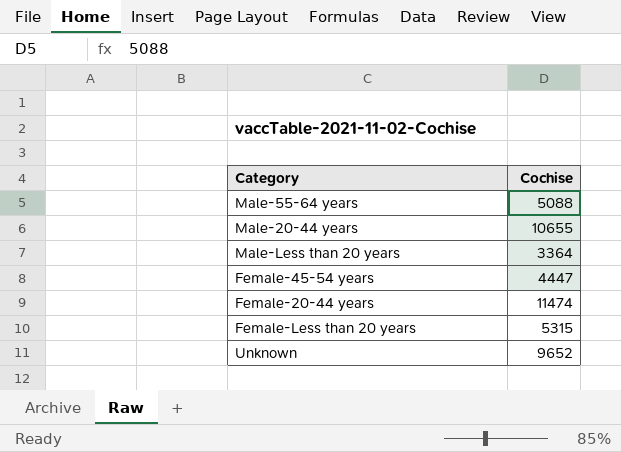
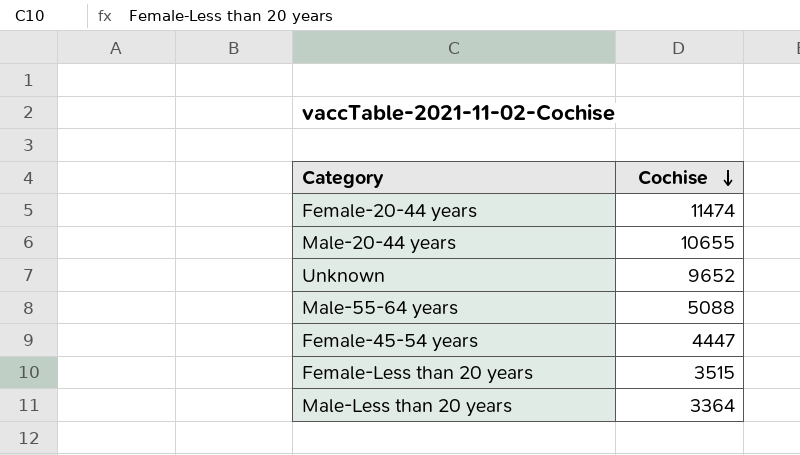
row order: none -> Cochise descending
Female-Less than 20 years | Cochise: 5315 -> 3515

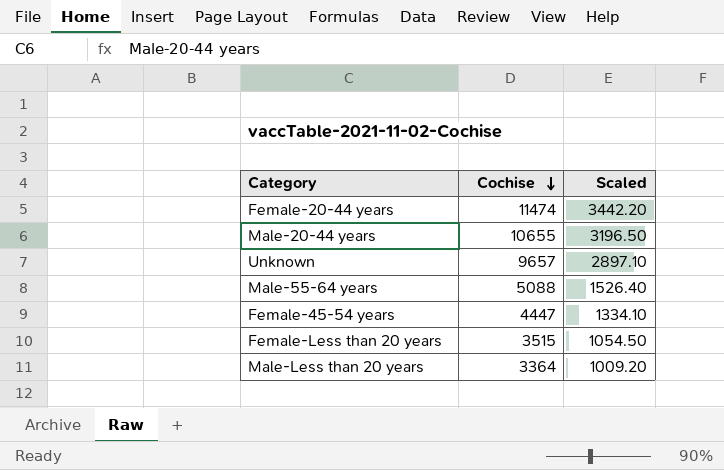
column Scaled | formula: none -> [Cochise] * 0.3
Unknown | Cochise: 9652 -> 9657

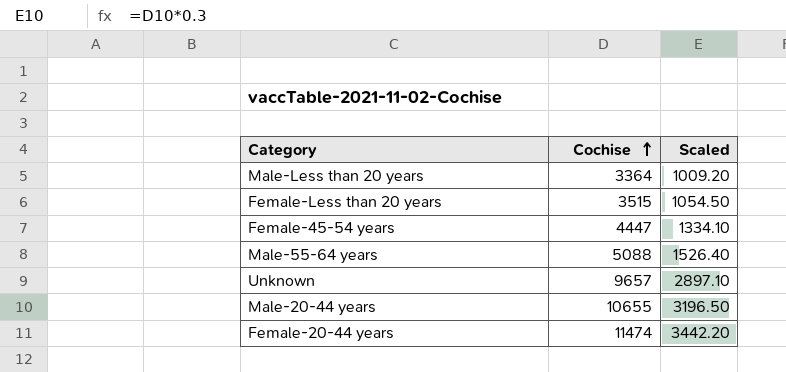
row order: Cochise descending -> Cochise ascending

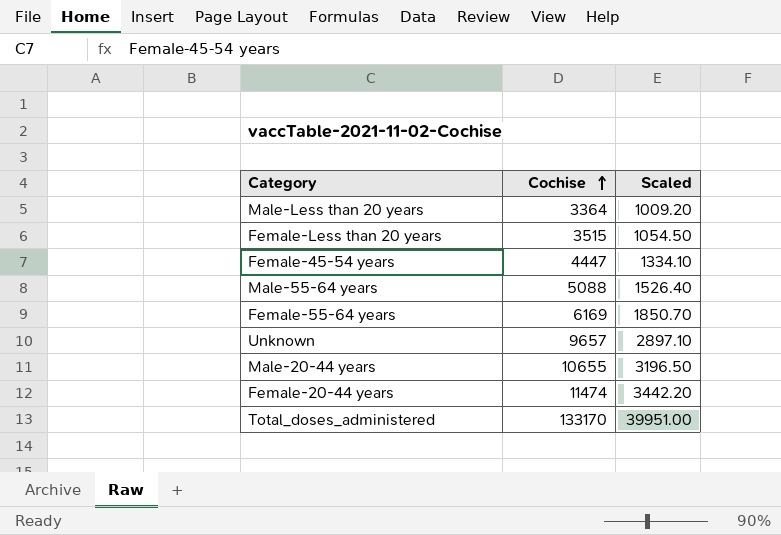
row Female-55-64 years: none -> 6169 | 1850.70
row Total_doses_administered: none -> 133170 | 39951.00

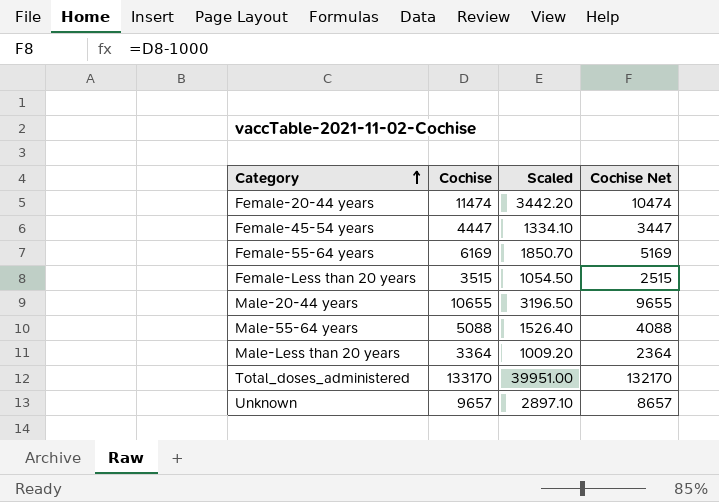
row order: Cochise ascending -> Category ascending
column Cochise Net | formula: none -> [Cochise] - 1000

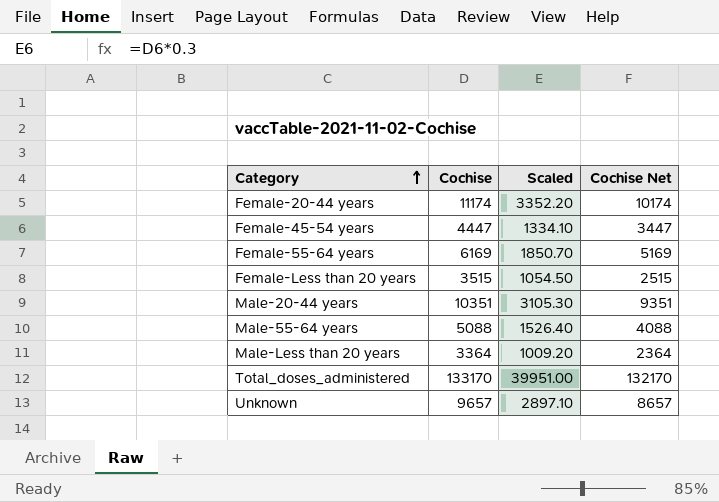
Female-20-44 years | Cochise: 11474 -> 11174
Female-20-44 years | Scaled: 3442.20 -> 3352.20
Female-20-44 years | Cochise Net: 10474 -> 10174
Male-20-44 years | Cochise: 10655 -> 10351
Male-20-44 years | Scaled: 3196.50 -> 3105.30
Male-20-44 years | Cochise Net: 9655 -> 9351

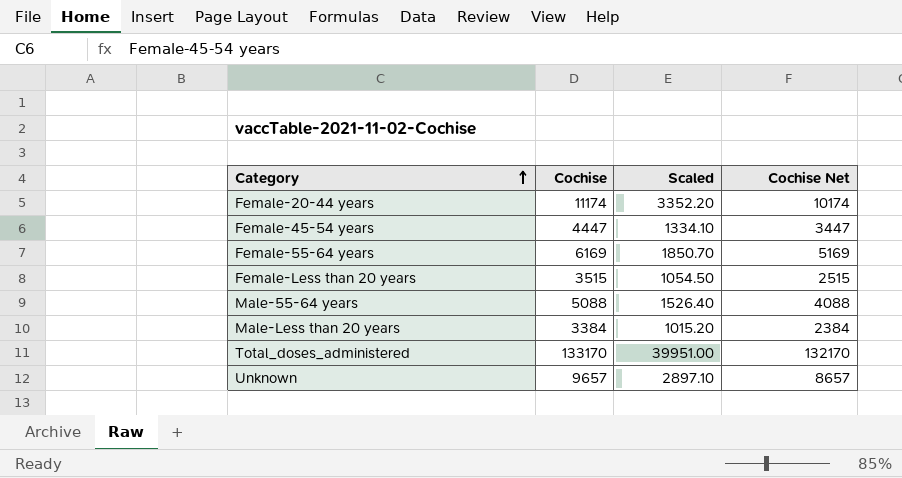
row Male-20-44 years: 10351 | 3105.30 | 9351 -> none
Male-Less than 20 years | Cochise: 3364 -> 3384
Male-Less than 20 years | Scaled: 1009.20 -> 1015.20
Male-Less than 20 years | Cochise Net: 2364 -> 2384

